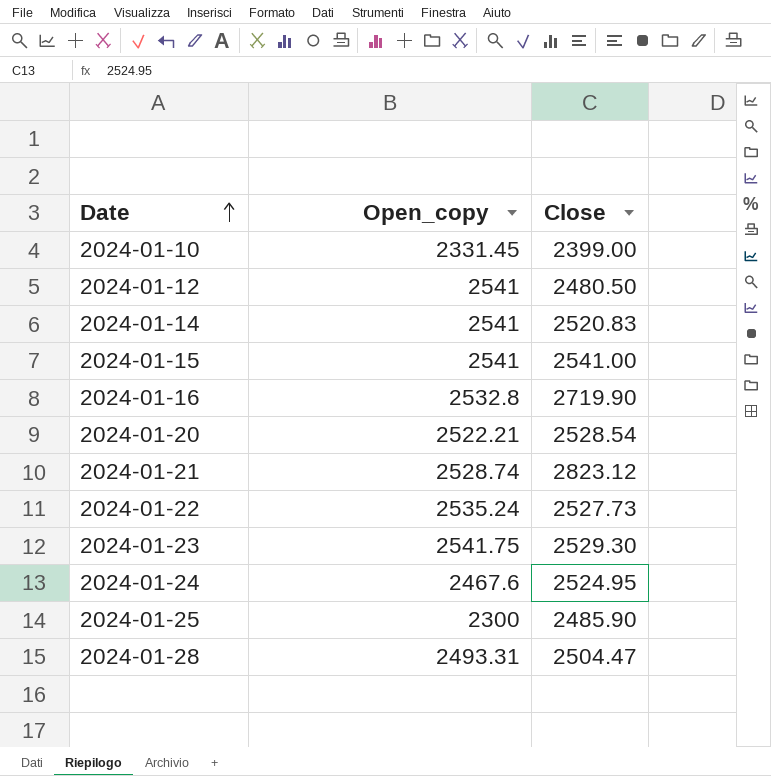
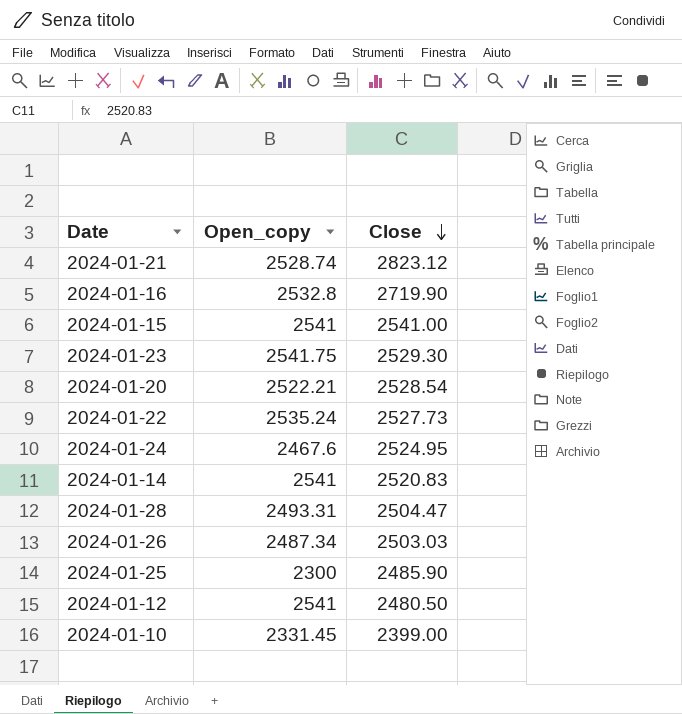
row order: Date ascending -> Close descending
row 2024-01-26: none -> 2487.34 | 2503.03

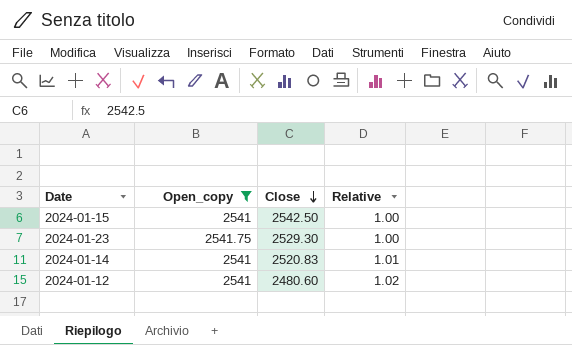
filter: none -> Open_copy >= 2541
column Relative | formula: none -> [Open_copy] / [Close]
2024-01-15 | Close: 2541.00 -> 2542.50
2024-01-12 | Close: 2480.50 -> 2480.60

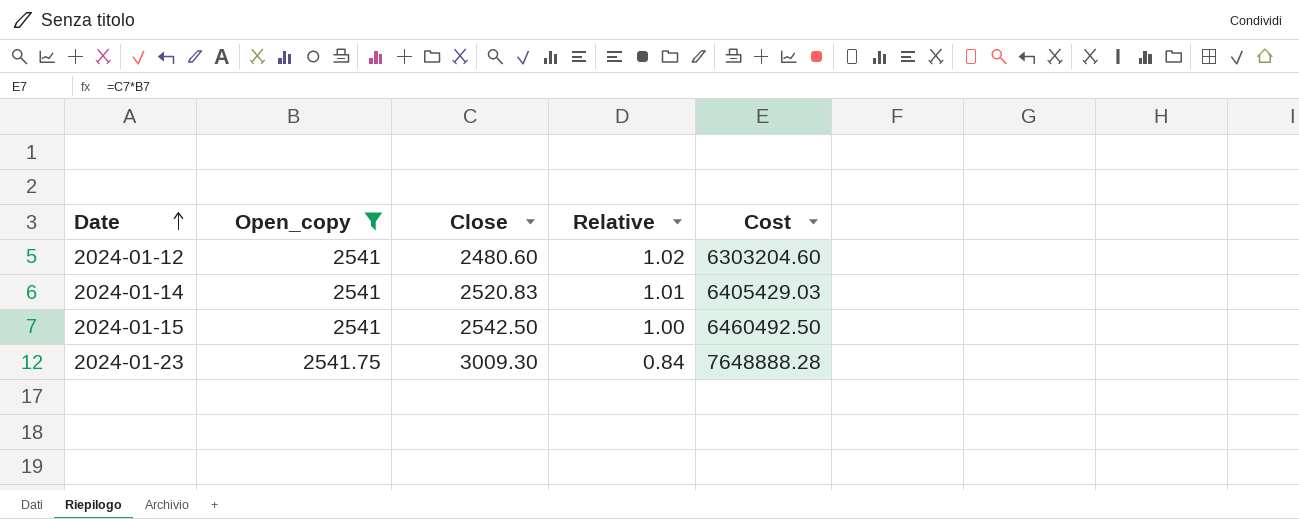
row order: Close descending -> Date ascending
column Cost | formula: none -> [Open_copy] * [Close]
2024-01-23 | Close: 2529.30 -> 3009.30
2024-01-23 | Relative: 1.00 -> 0.84

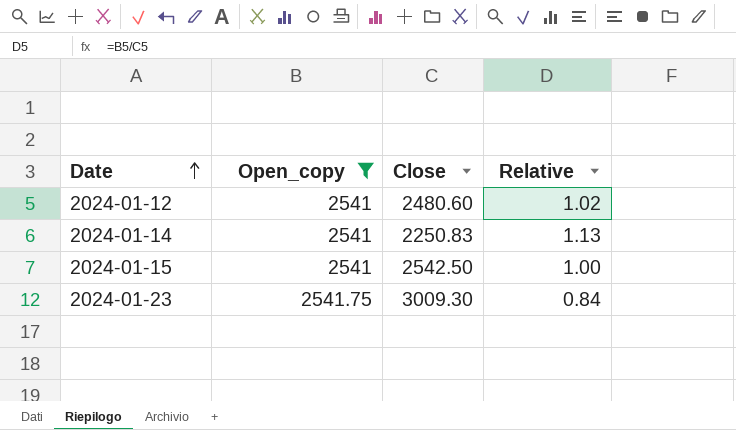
column Cost | formula: [Open_copy] * [Close] -> none
2024-01-14 | Close: 2520.83 -> 2250.83
2024-01-14 | Relative: 1.01 -> 1.13

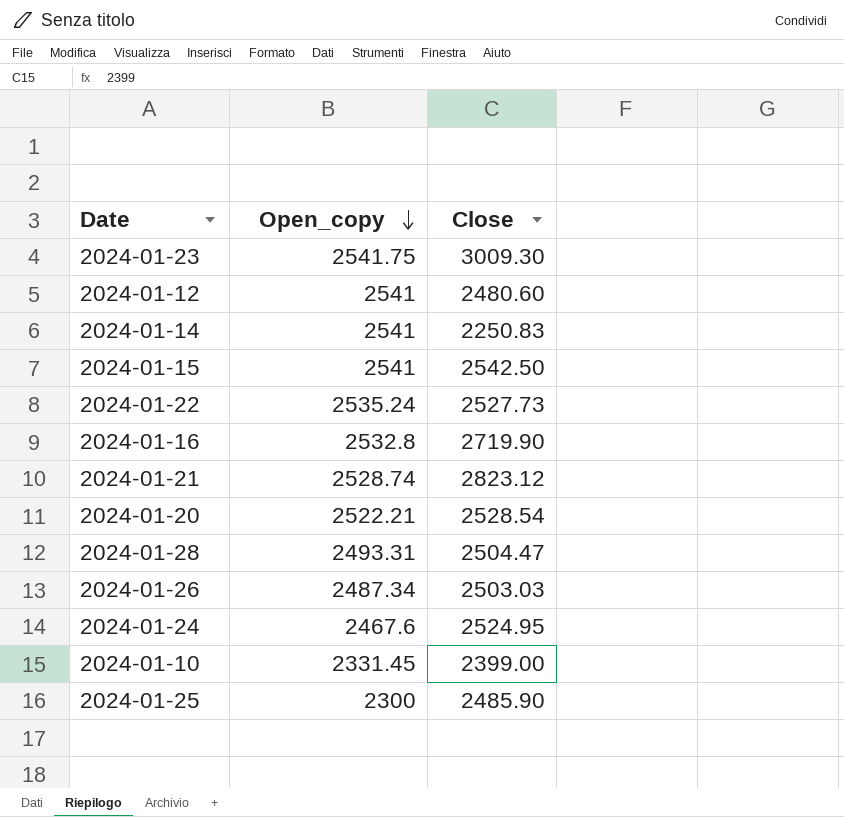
filter: Open_copy >= 2541 -> none
row order: Date ascending -> Open_copy descending
column Relative | formula: [Open_copy] / [Close] -> none

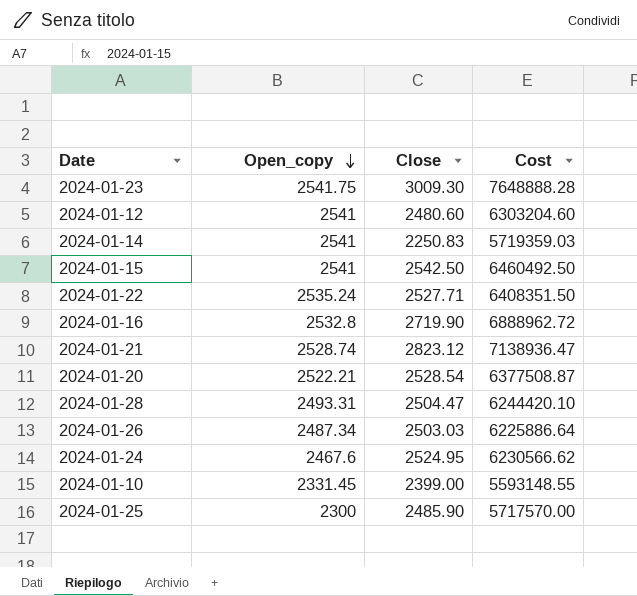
column Cost | formula: none -> [Open_copy] * [Close]
2024-01-22 | Close: 2527.73 -> 2527.71

